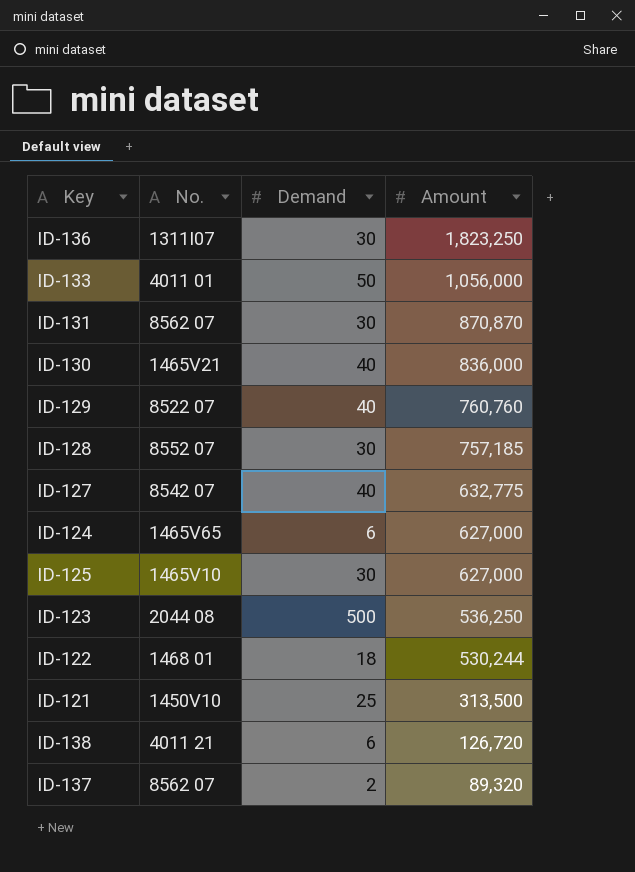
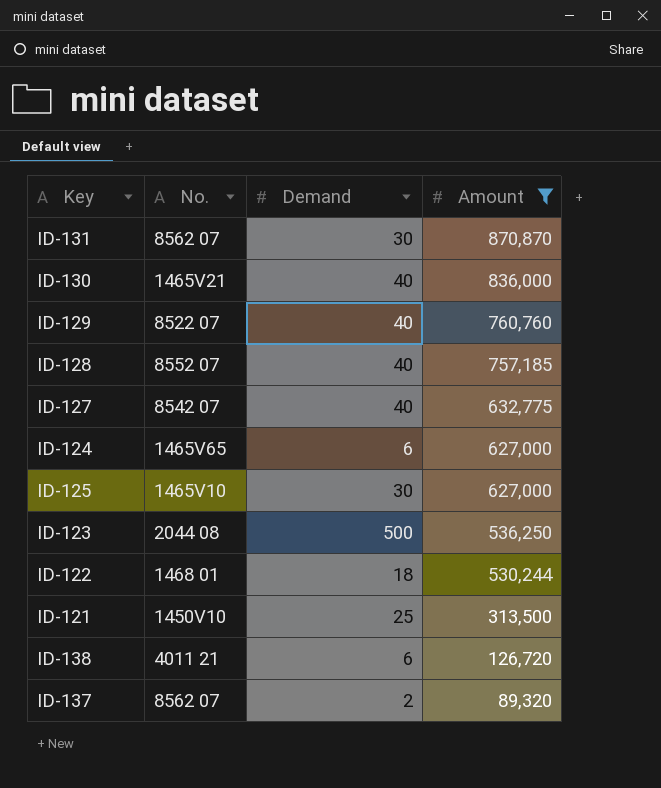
filter: none -> Amount <= 870,870
ID-128 | Demand: 30 -> 40

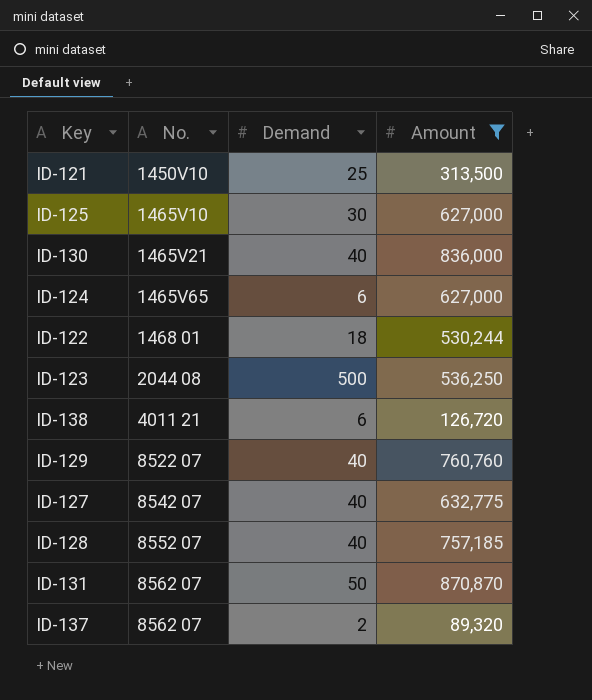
row order: Amount descending -> No. ascending
ID-131 | Demand: 30 -> 50

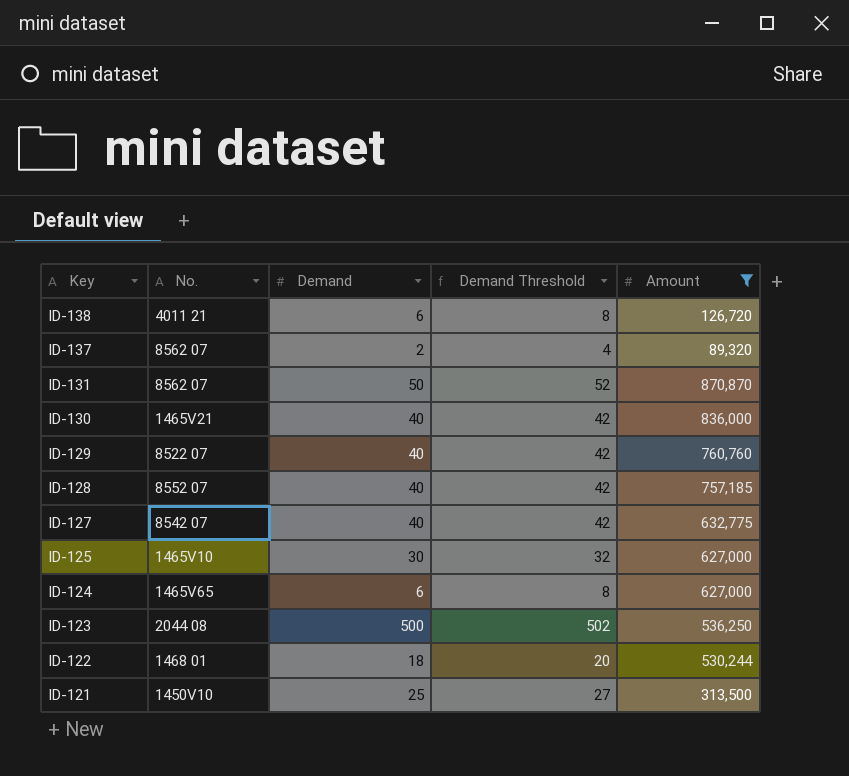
row order: No. ascending -> Key descending
column Demand Threshold | formula: none -> [Demand] + 2

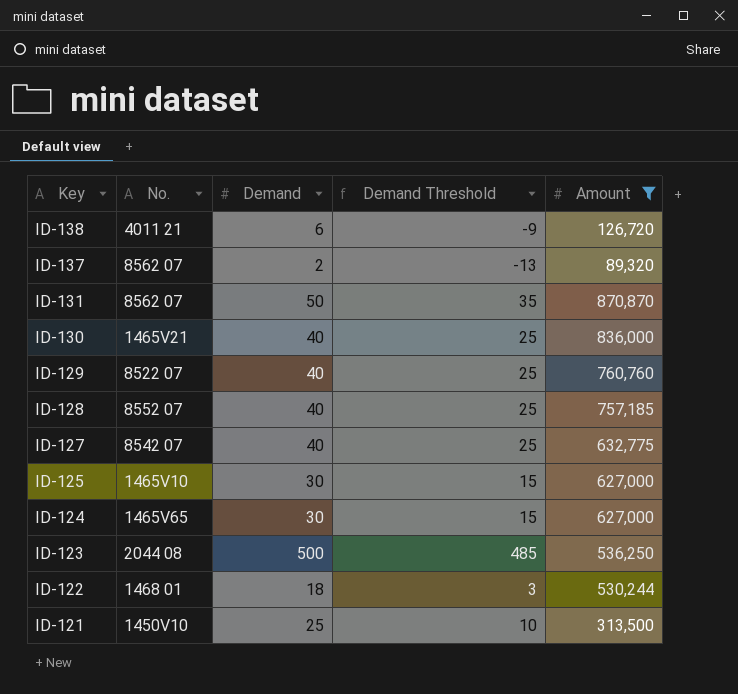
column Demand Threshold | formula: [Demand] + 2 -> [Demand] - 15
ID-124 | Demand: 6 -> 30

